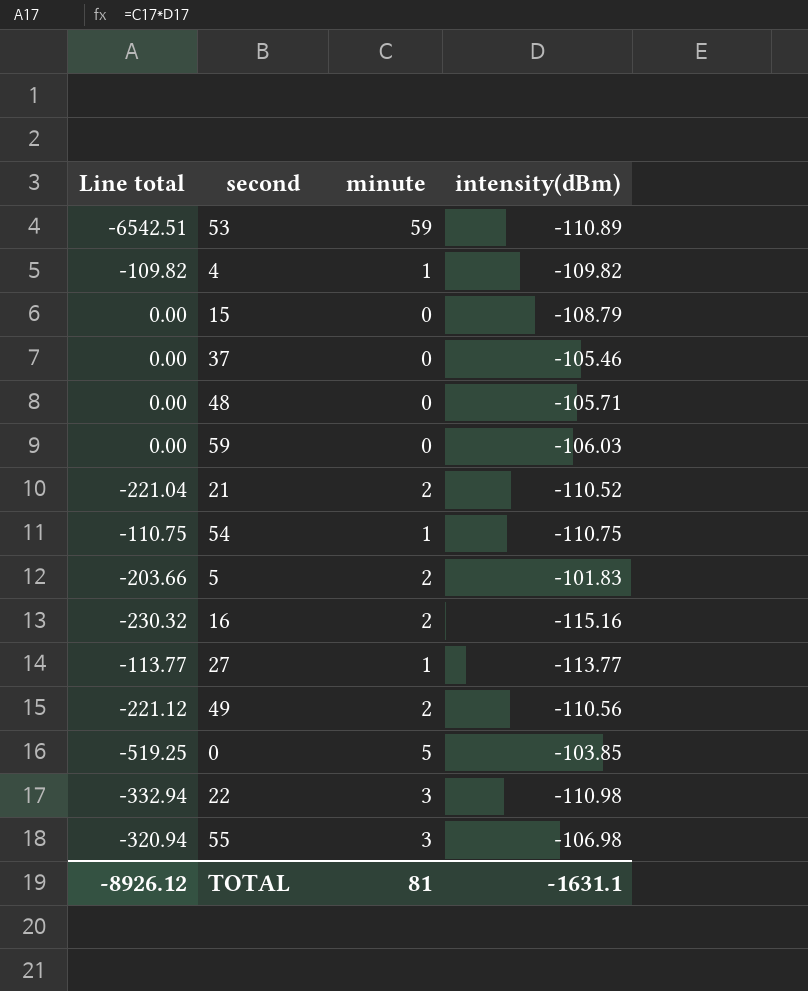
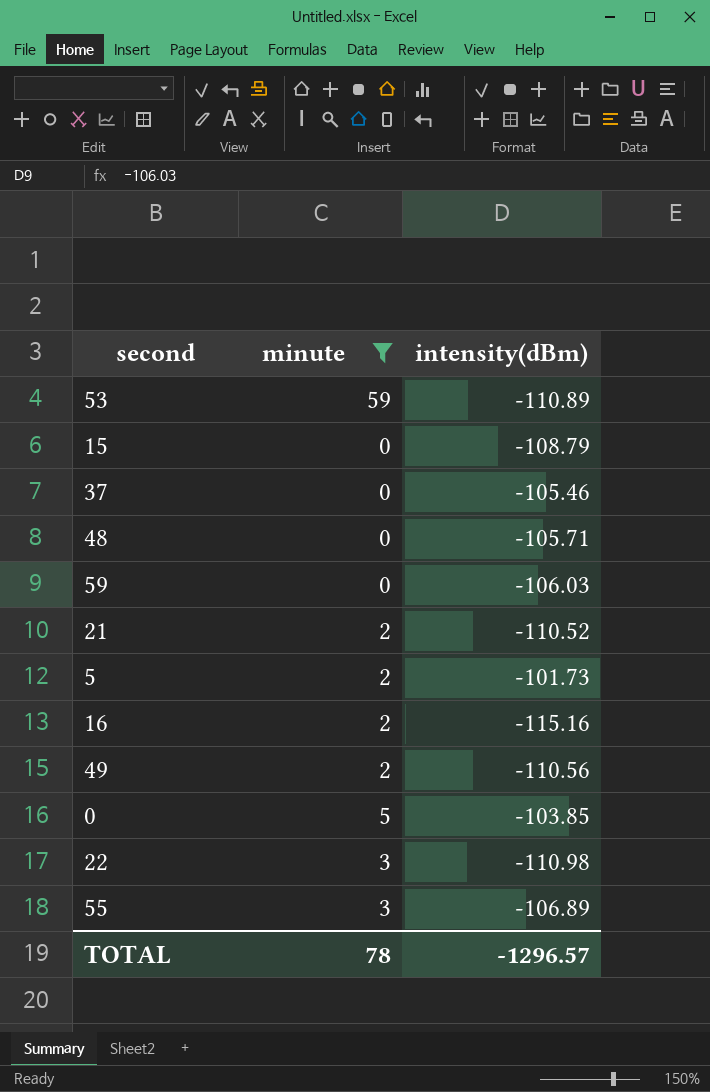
filter: none -> minute != 1
column Line total | formula: [minute] * [intensity(dBm)] -> none
5 | intensity(dBm): -101.83 -> -101.73
55 | intensity(dBm): -106.98 -> -106.89
TOTAL | minute: 81 -> 78
TOTAL | intensity(dBm): -1631.1 -> -1296.57

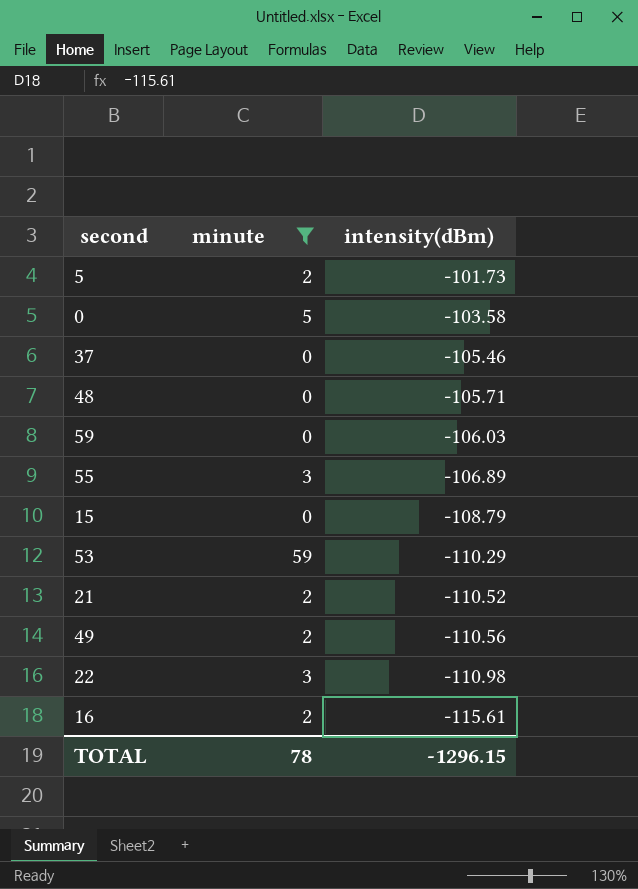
row order: none -> intensity(dBm) descending
0 | intensity(dBm): -103.85 -> -103.58
53 | intensity(dBm): -110.89 -> -110.29
16 | intensity(dBm): -115.16 -> -115.61
TOTAL | intensity(dBm): -1296.57 -> -1296.15

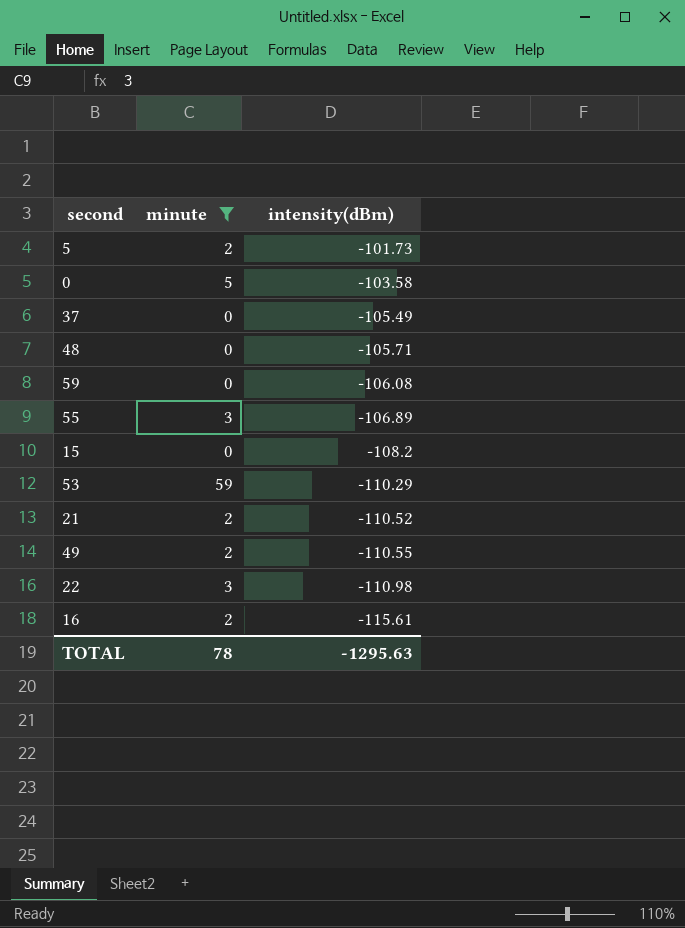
37 | intensity(dBm): -105.46 -> -105.49
59 | intensity(dBm): -106.03 -> -106.08
15 | intensity(dBm): -108.79 -> -108.2
49 | intensity(dBm): -110.56 -> -110.55
TOTAL | intensity(dBm): -1296.15 -> -1295.63

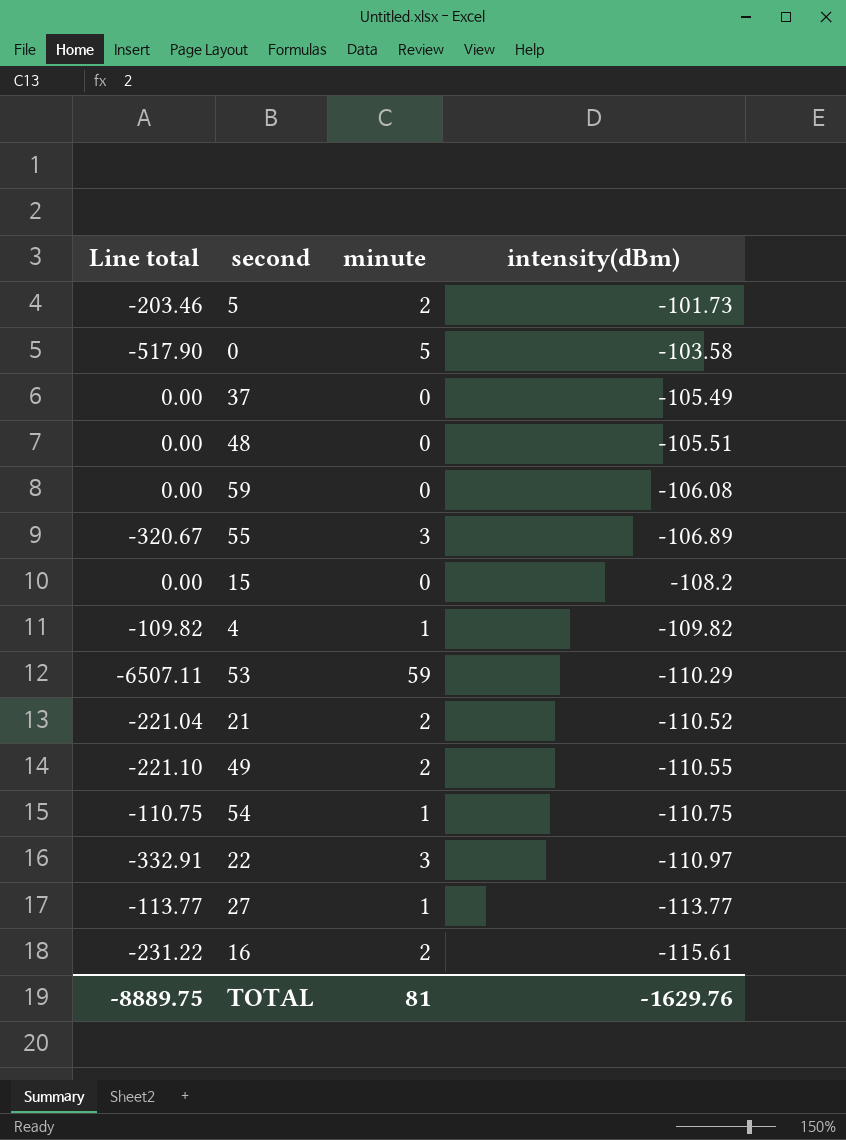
filter: minute != 1 -> none
column Line total | formula: none -> [minute] * [intensity(dBm)]
48 | intensity(dBm): -105.71 -> -105.51
22 | intensity(dBm): -110.98 -> -110.97
TOTAL | minute: 78 -> 81
TOTAL | intensity(dBm): -1295.63 -> -1629.76

